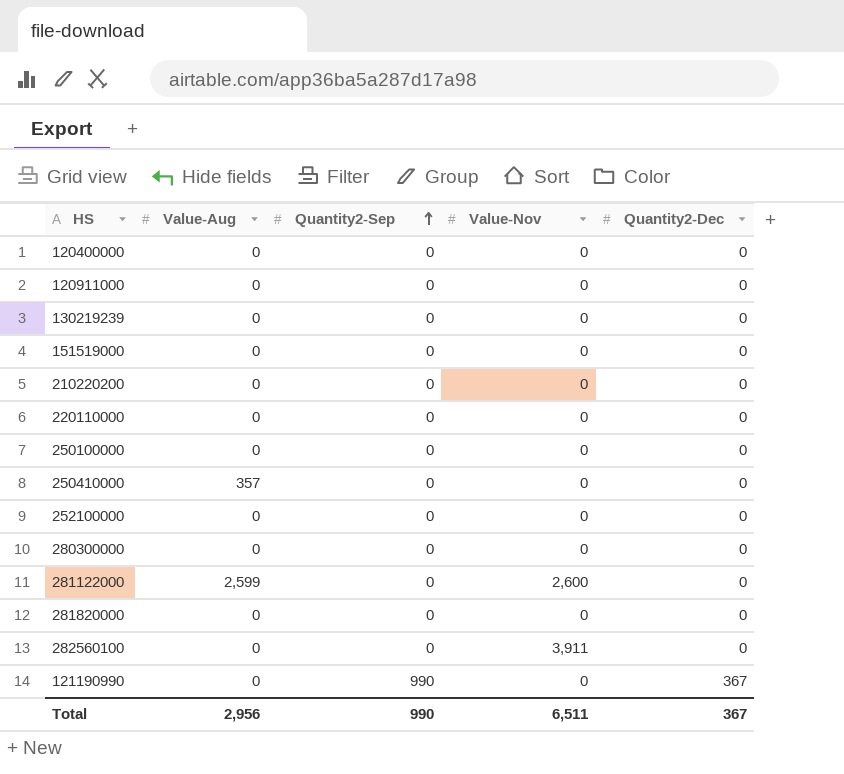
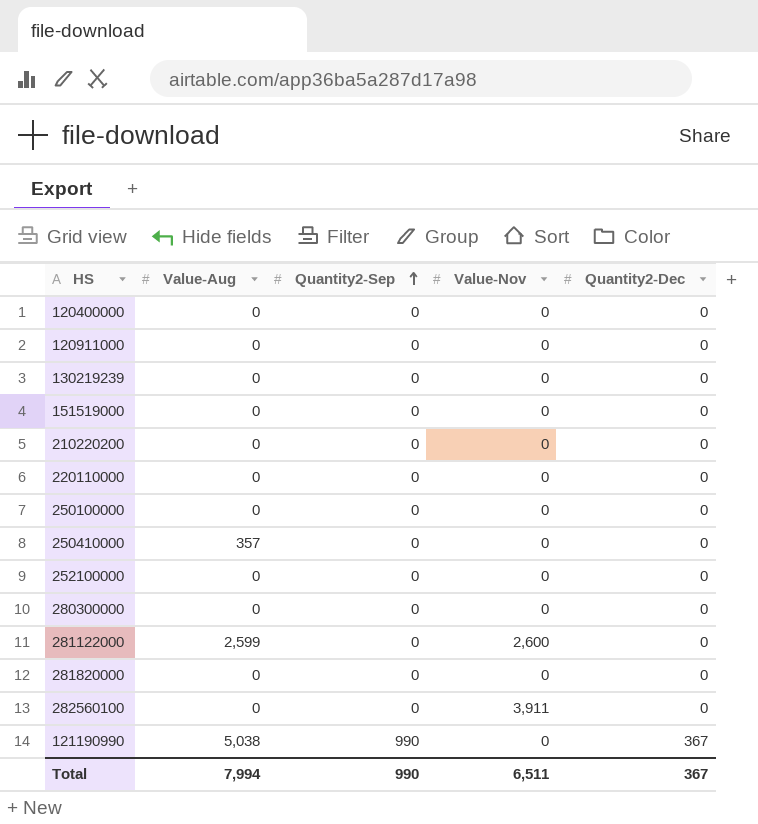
121190990 | Value-Aug: 0 -> 5,038
Total | Value-Aug: 2,956 -> 7,994

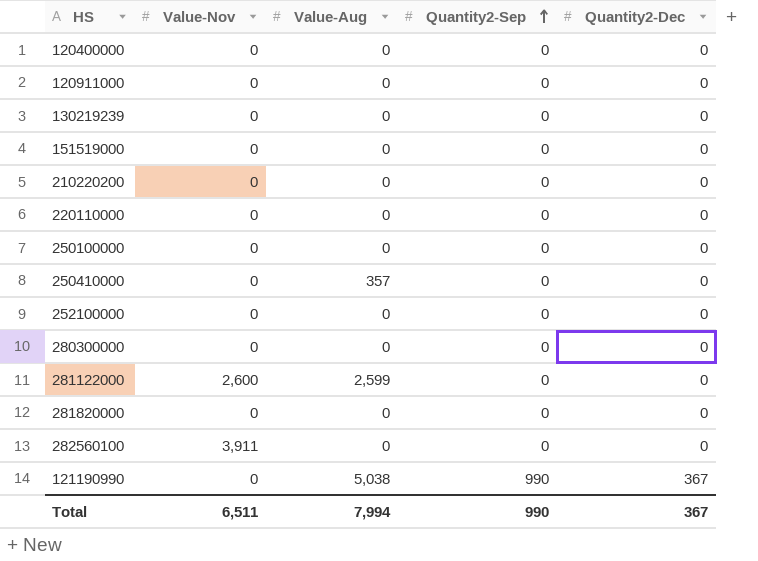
column Value-Nov | position: 4 -> 2

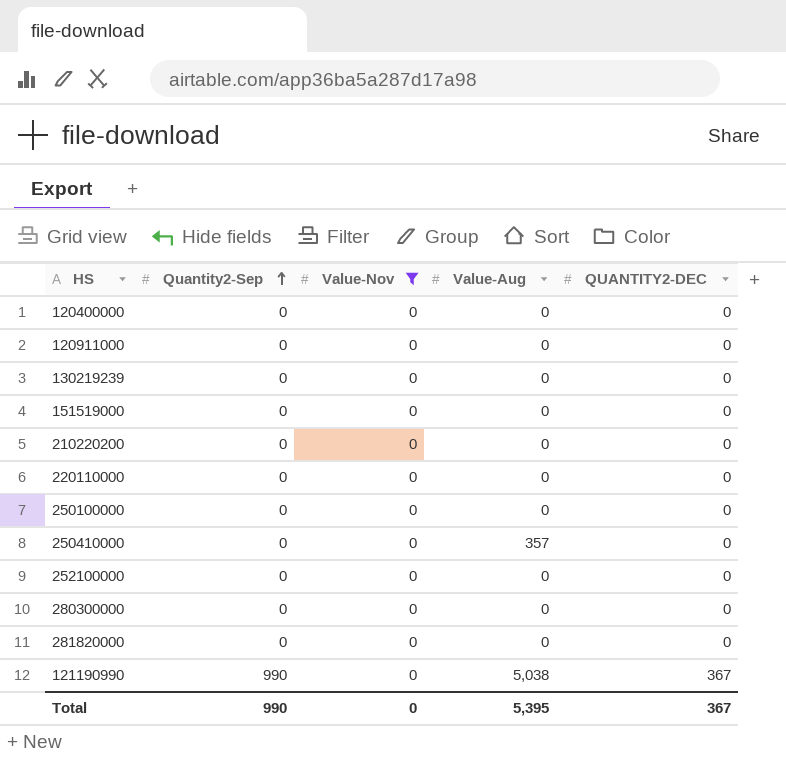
filter: none -> Value-Nov = 0
column Quantity2-Sep | position: 4 -> 2
column name: Quantity2-Dec -> QUANTITY2-DEC
Total | Value-Nov: 6,511 -> 0
Total | Value-Aug: 7,994 -> 5,395

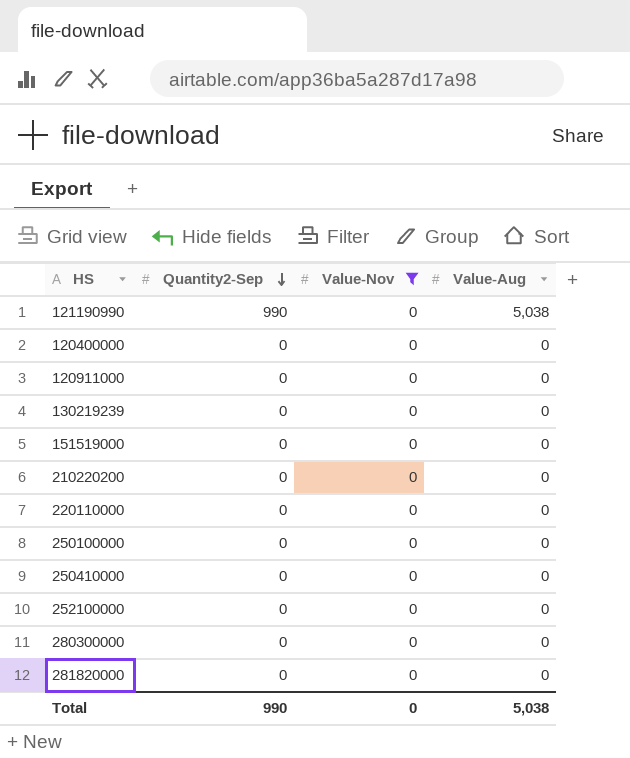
row order: Quantity2-Sep ascending -> Quantity2-Sep descending
column QUANTITY2-DEC | position: 5 -> none
250410000 | Value-Aug: 357 -> 0
Total | Value-Aug: 5,395 -> 5,038

